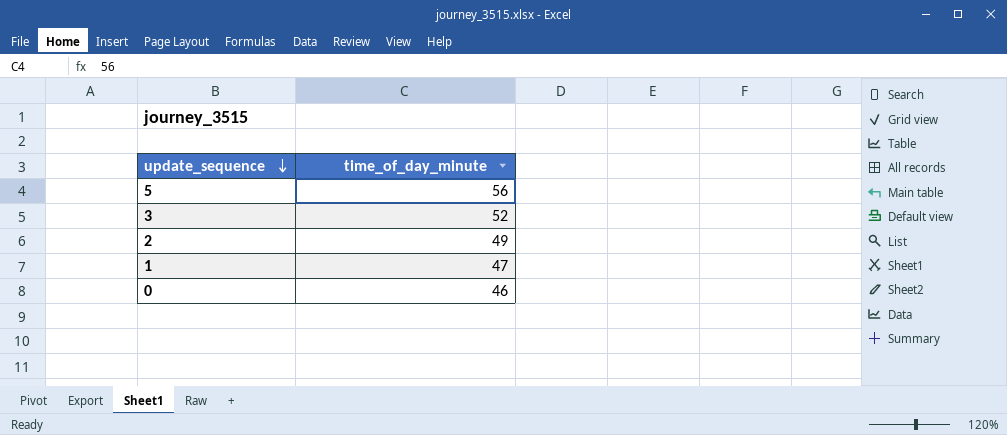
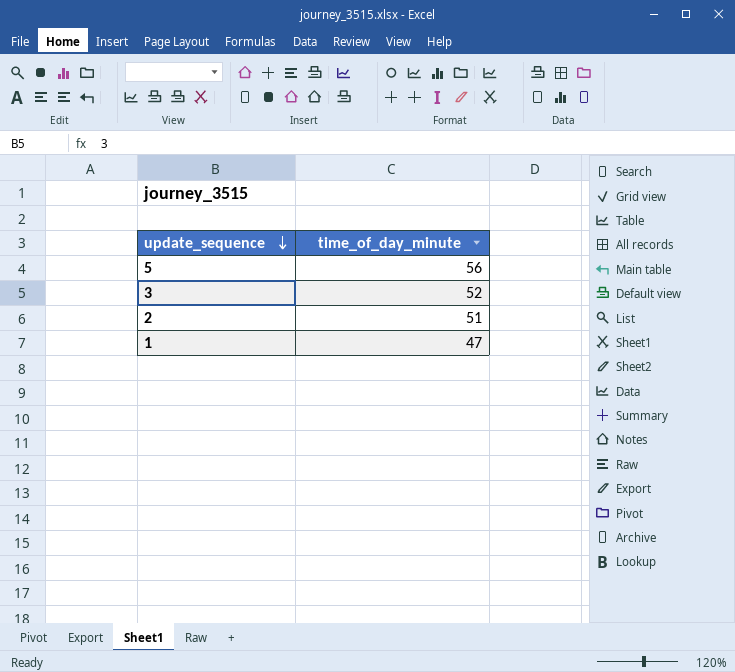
row 0: 46 -> none
2 | time_of_day_minute: 49 -> 51

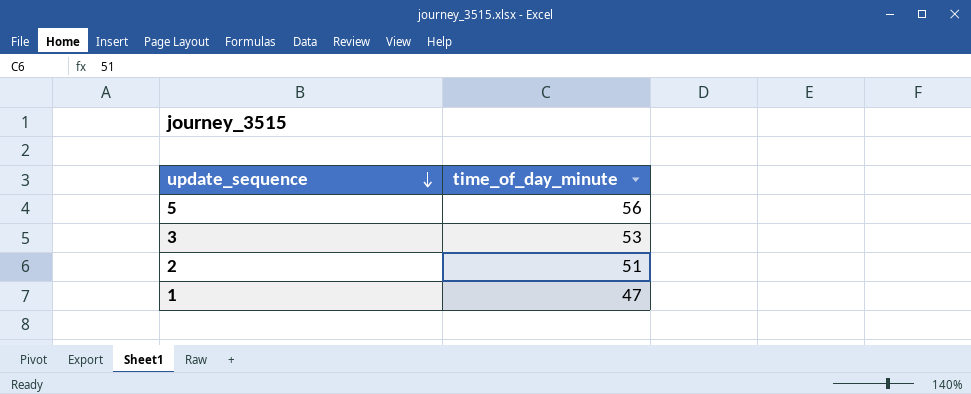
3 | time_of_day_minute: 52 -> 53

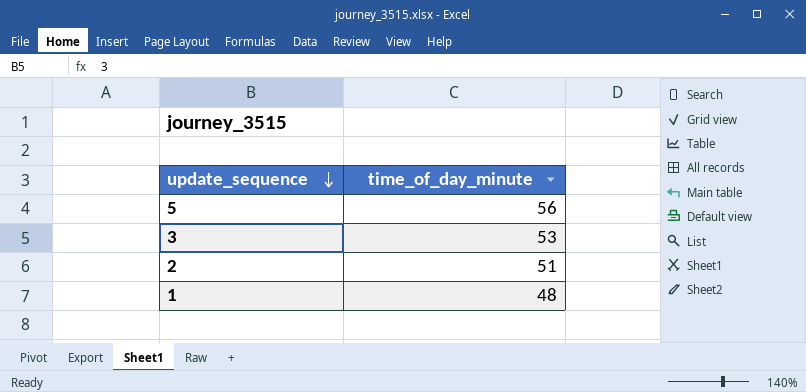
1 | time_of_day_minute: 47 -> 48

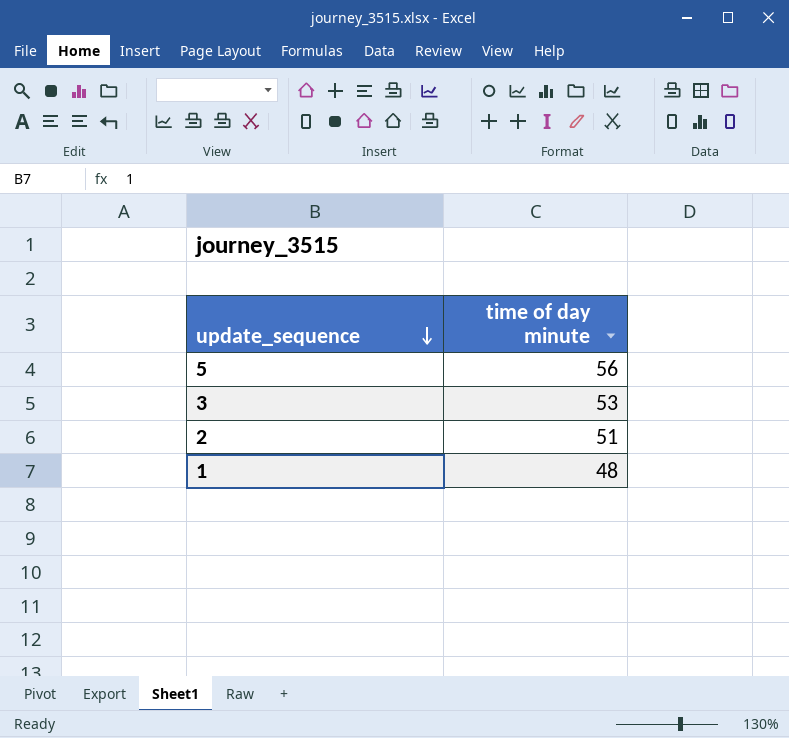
column name: time_of_day_minute -> time of day minute

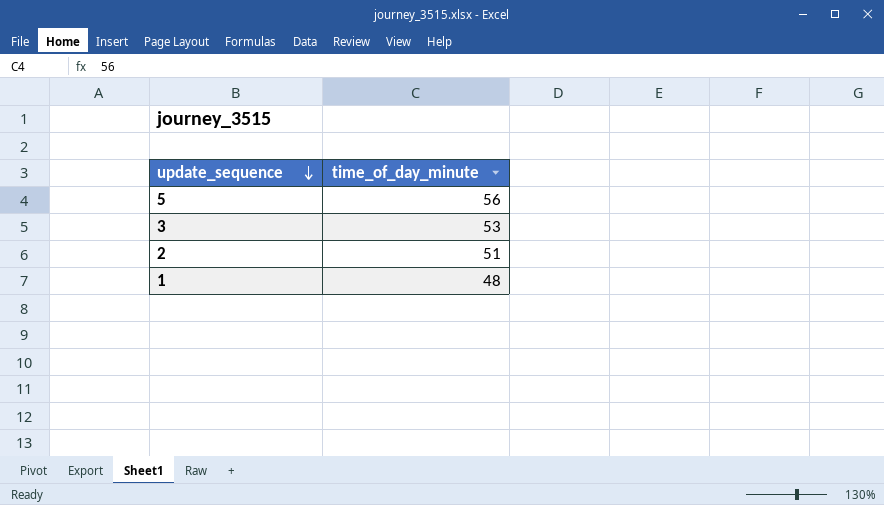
column name: time of day minute -> time_of_day_minute

